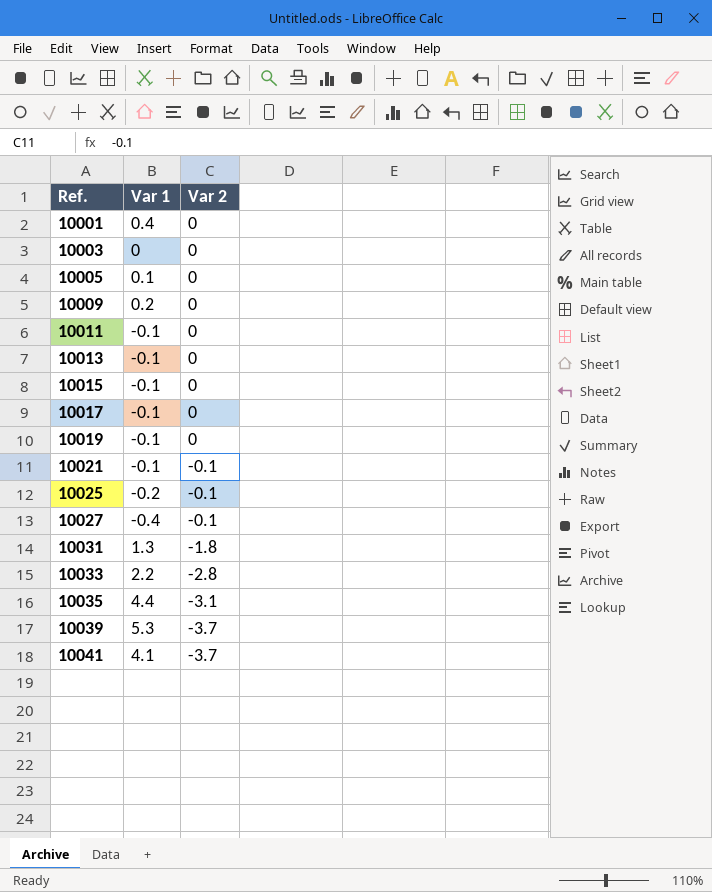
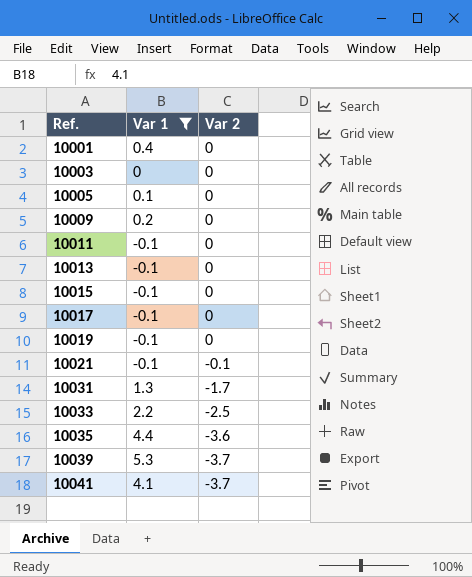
filter: none -> Var 1 >= -0.1
10031 | Var 2: -1.8 -> -1.7
10033 | Var 2: -2.8 -> -2.5
10035 | Var 2: -3.1 -> -3.6

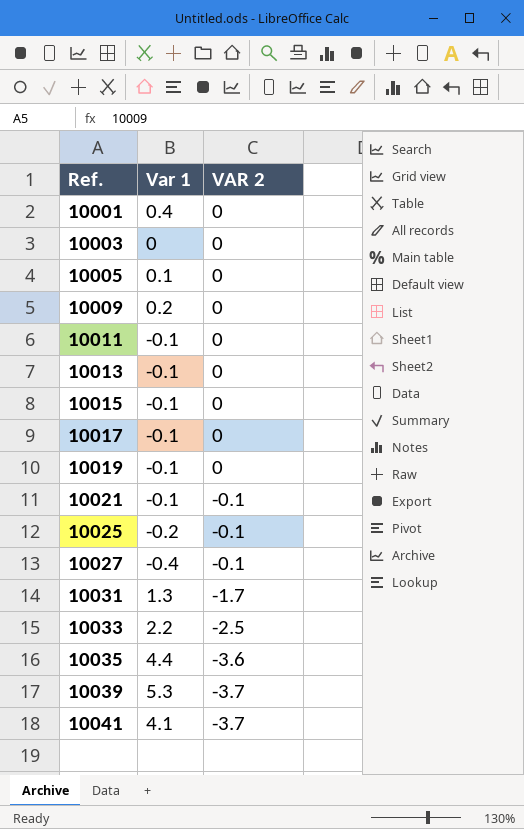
filter: Var 1 >= -0.1 -> none
column name: Var 2 -> VAR 2

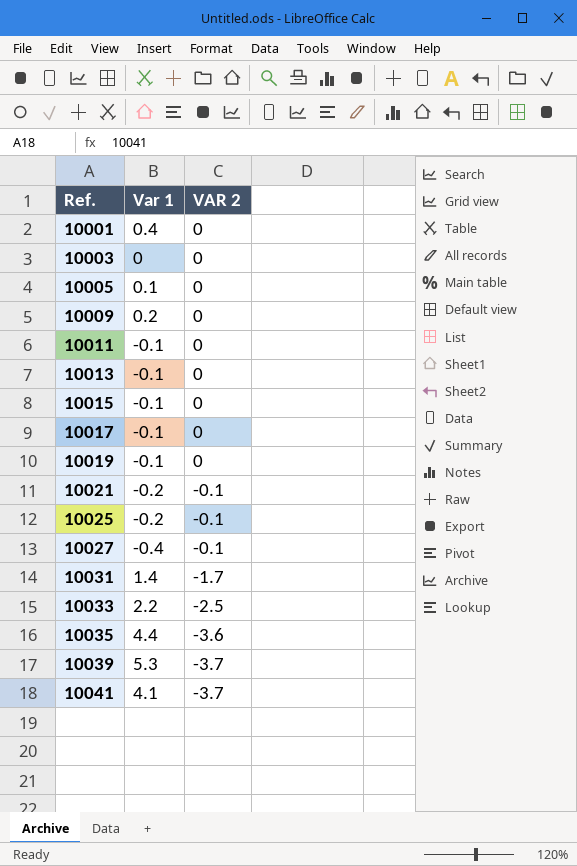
10021 | Var 1: -0.1 -> -0.2
10031 | Var 1: 1.3 -> 1.4

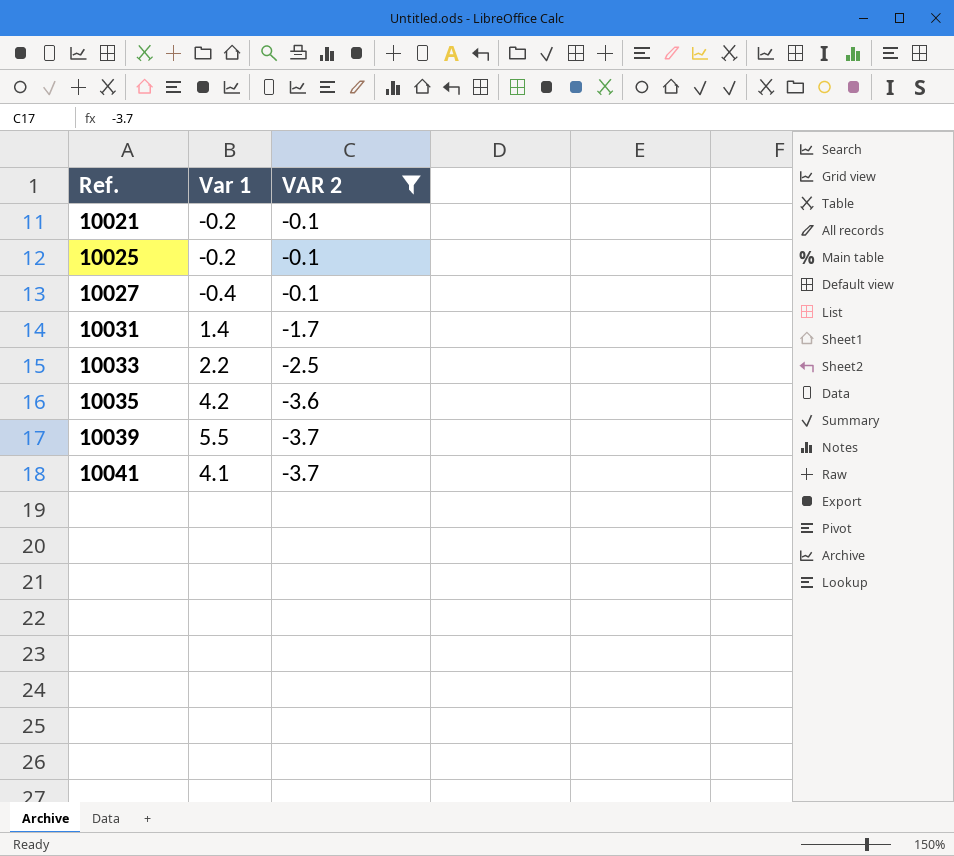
filter: none -> VAR 2 != 0
10035 | Var 1: 4.4 -> 4.2
10039 | Var 1: 5.3 -> 5.5

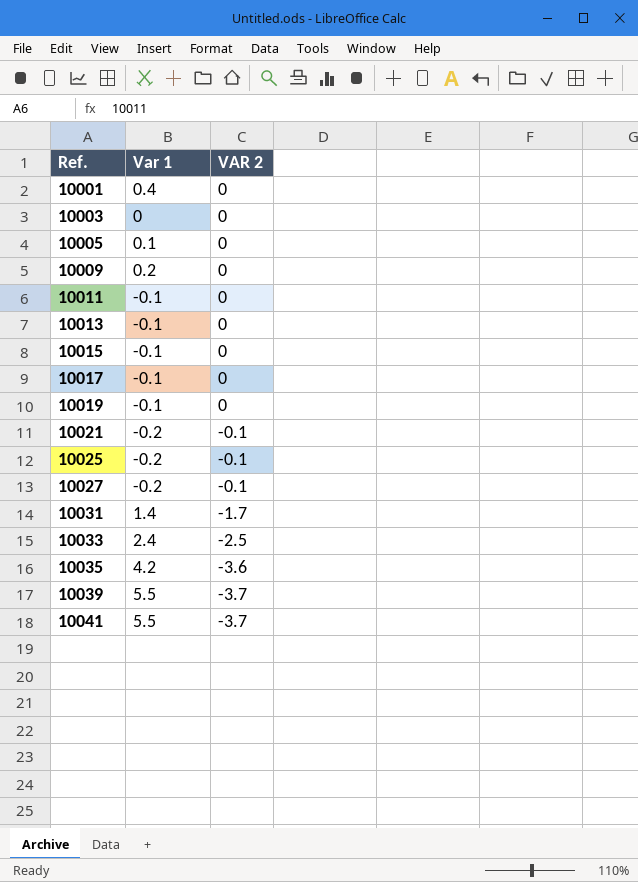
filter: VAR 2 != 0 -> none
10027 | Var 1: -0.4 -> -0.2
10033 | Var 1: 2.2 -> 2.4
10041 | Var 1: 4.1 -> 5.5

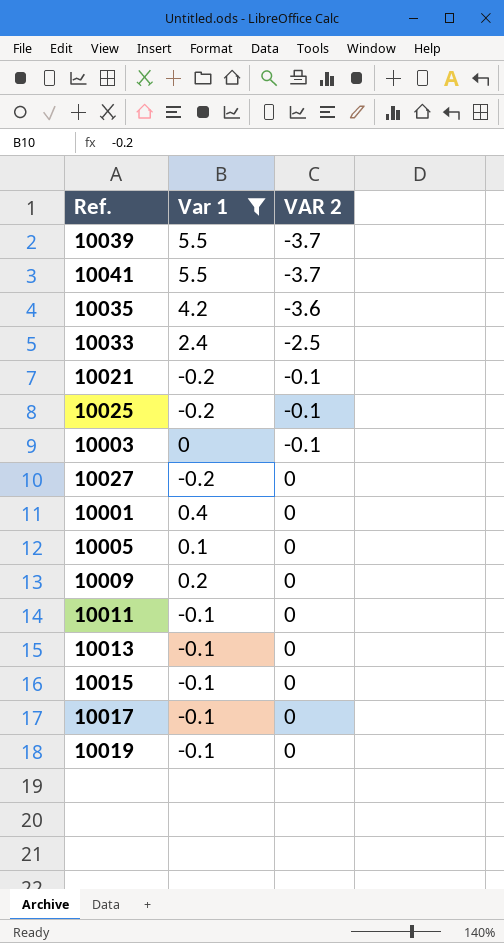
filter: none -> Var 1 != 1.4
row order: Ref. ascending -> VAR 2 ascending
10003 | VAR 2: 0 -> -0.1
10027 | VAR 2: -0.1 -> 0

